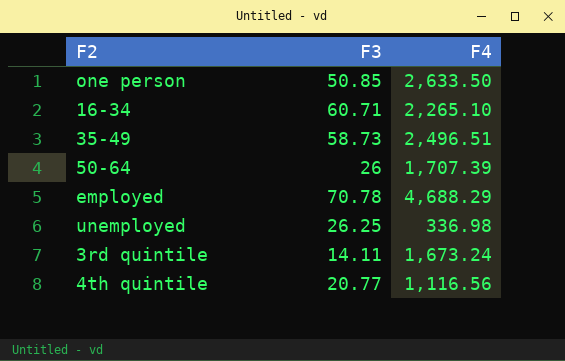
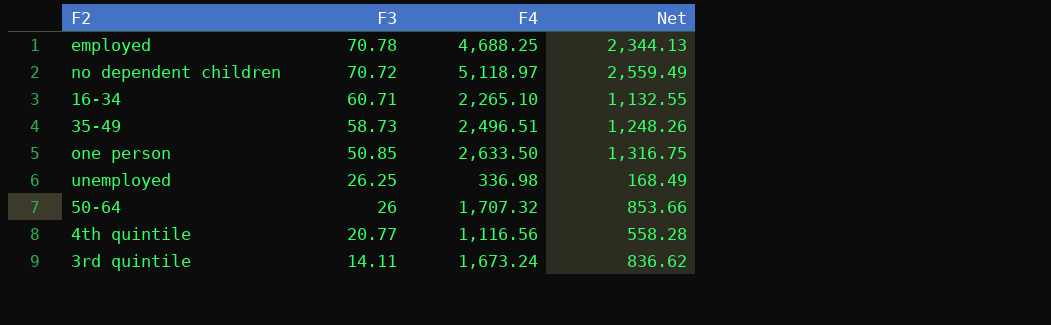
row order: none -> F3 descending
column Net | formula: none -> [F4] * 0.5
employed | F4: 4,688.29 -> 4,688.25
row no dependent children: none -> 70.72 | 5,118.97 | 2,559.49
50-64 | F4: 1,707.39 -> 1,707.32

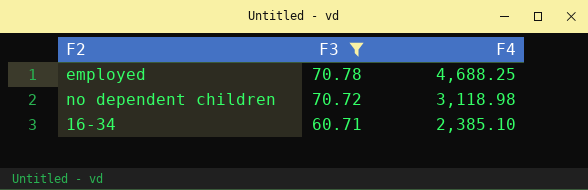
filter: none -> F3 >= 60.71
column Net | formula: [F4] * 0.5 -> none
no dependent children | F4: 5,118.97 -> 3,118.98
16-34 | F4: 2,265.10 -> 2,385.10

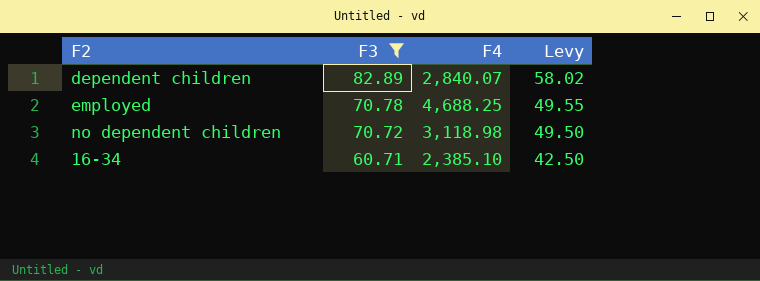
column Levy | formula: none -> [F3] * 0.7
row dependent children: none -> 82.89 | 2,840.07 | 58.02

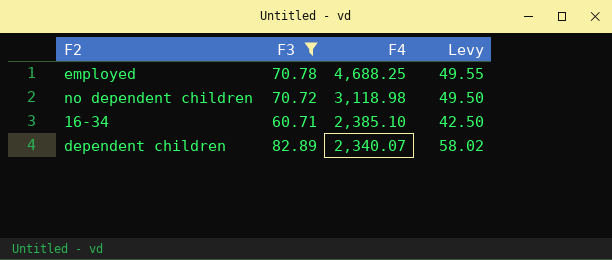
row order: F3 descending -> F4 descending
dependent children | F4: 2,840.07 -> 2,340.07

